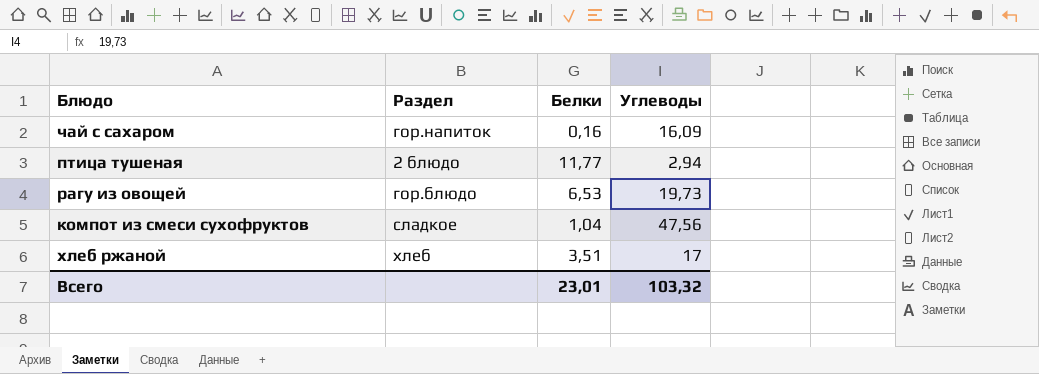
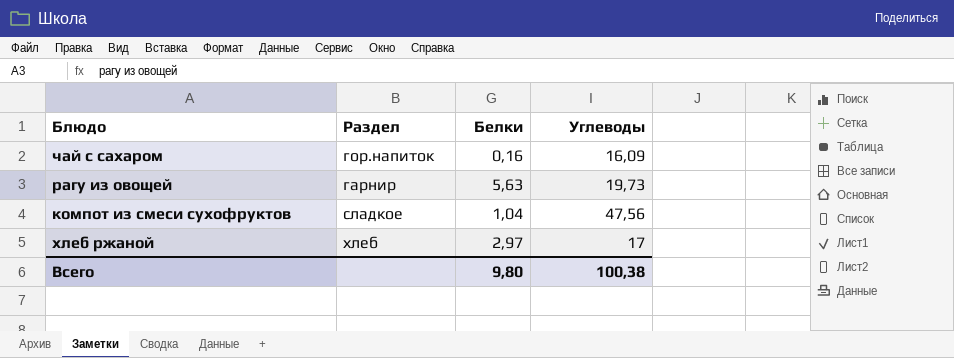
row птица тушеная: 2 блюдо | 11,77 | 2,94 -> none
рагу из овощей | Раздел: гор.блюдо -> гарнир
рагу из овощей | Белки: 6,53 -> 5,63
хлеб ржаной | Белки: 3,51 -> 2,97
Всего | Белки: 23,01 -> 9,80
Всего | Углеводы: 103,32 -> 100,38

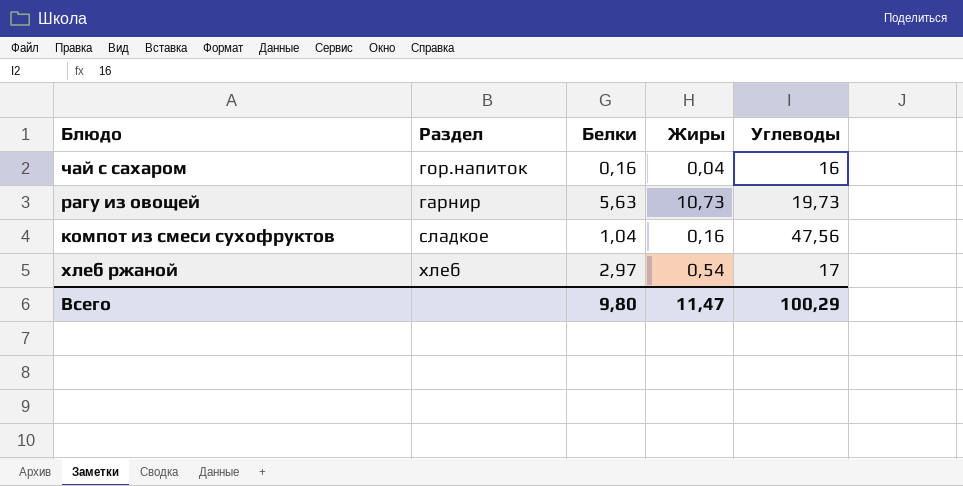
column Жиры | position: none -> 4
чай с сахаром | Углеводы: 16,09 -> 16
Всего | Углеводы: 100,38 -> 100,29

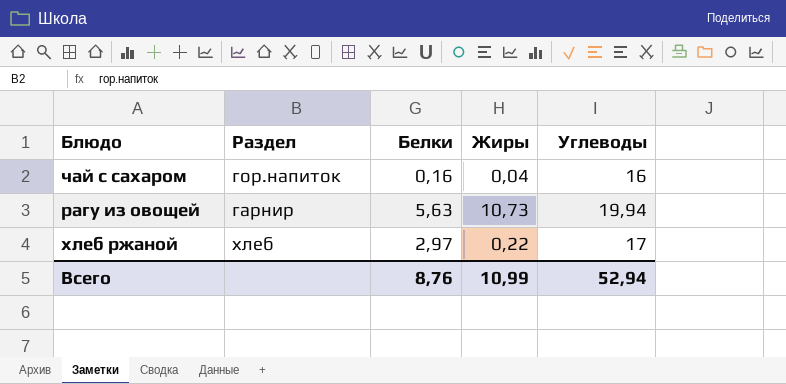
row компот из смеси сухофруктов: сладкое | 1,04 | 0,16 | 47,56 -> none
рагу из овощей | Углеводы: 19,73 -> 19,94
хлеб ржаной | Жиры: 0,54 -> 0,22
Всего | Белки: 9,80 -> 8,76
Всего | Жиры: 11,47 -> 10,99
Всего | Углеводы: 100,29 -> 52,94

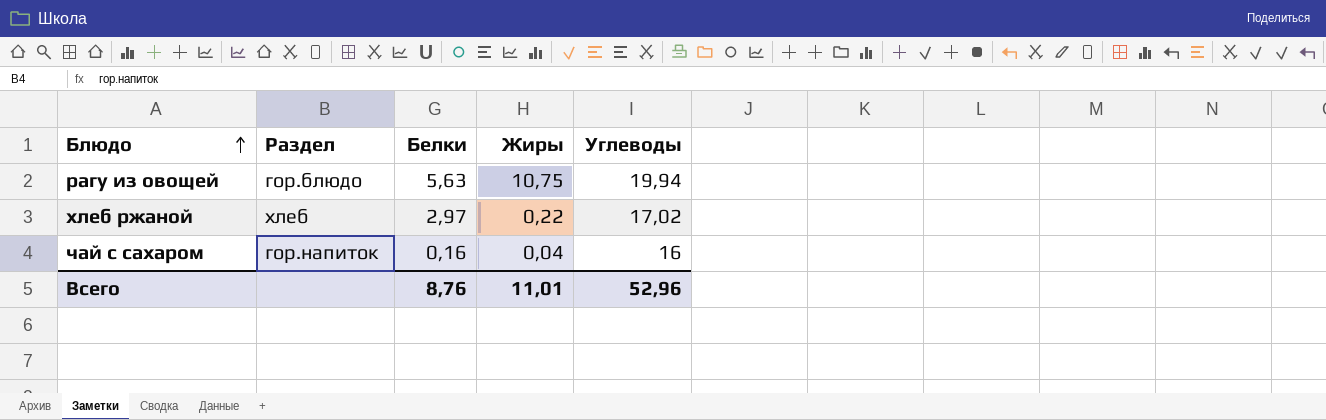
row order: none -> Блюдо ascending
рагу из овощей | Раздел: гарнир -> гор.блюдо
рагу из овощей | Жиры: 10,73 -> 10,75
хлеб ржаной | Углеводы: 17 -> 17,02
Всего | Жиры: 10,99 -> 11,01
Всего | Углеводы: 52,94 -> 52,96

